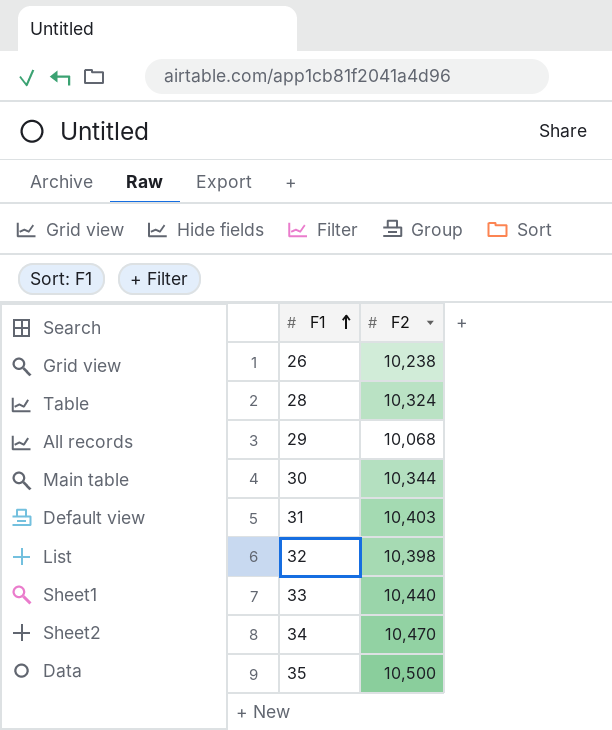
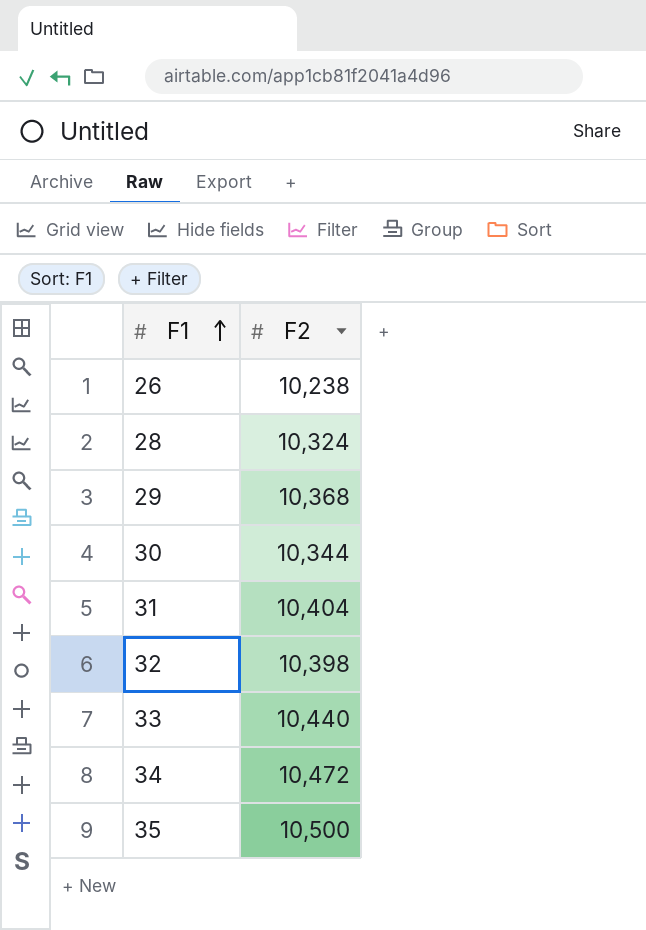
29 | F2: 10,068 -> 10,368
31 | F2: 10,403 -> 10,404
34 | F2: 10,470 -> 10,472

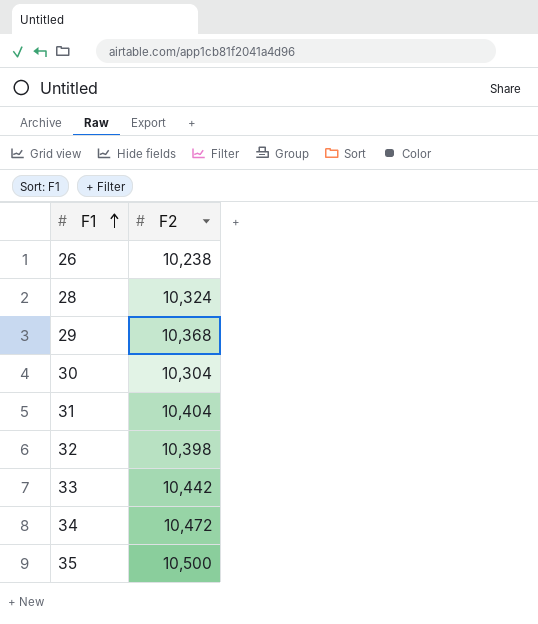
30 | F2: 10,344 -> 10,304
33 | F2: 10,440 -> 10,442

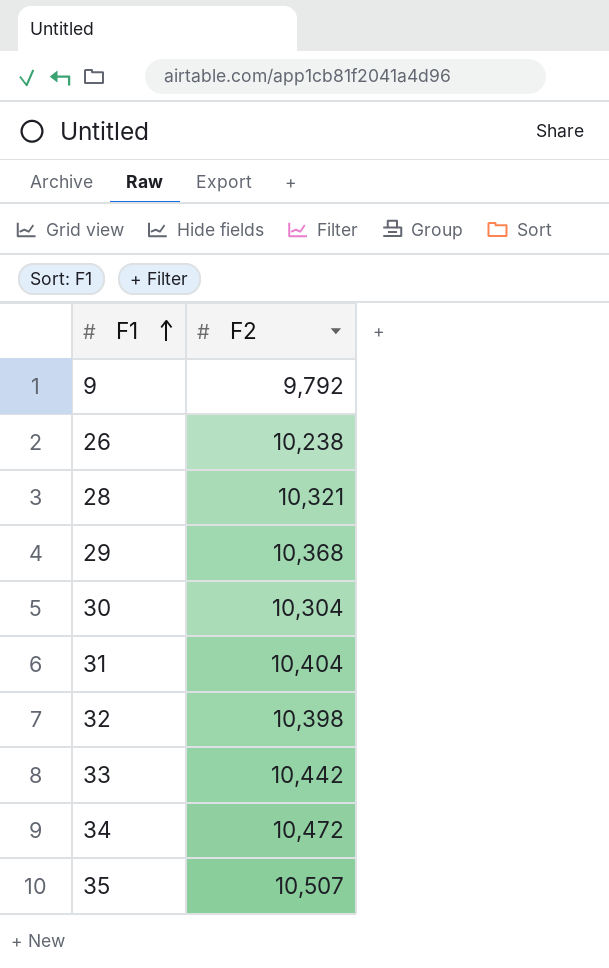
row 9: none -> 9,792
28 | F2: 10,324 -> 10,321
35 | F2: 10,500 -> 10,507

